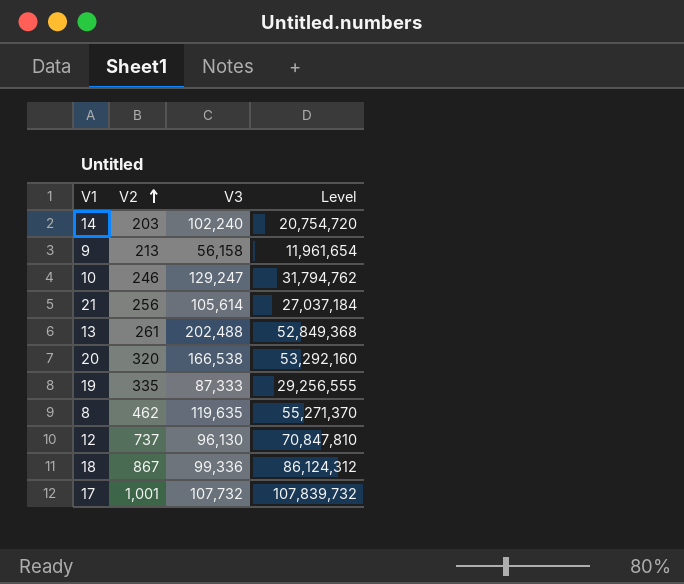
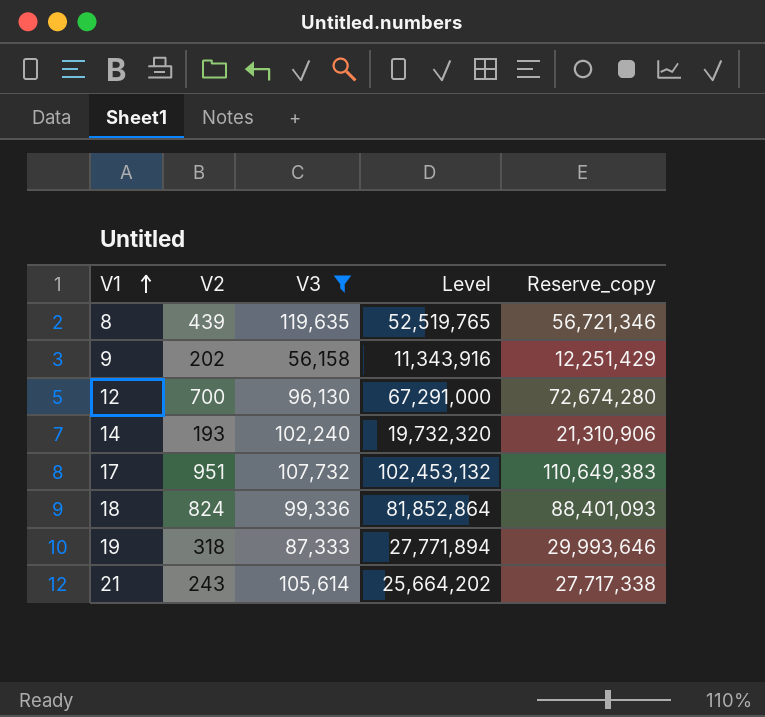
filter: none -> V3 <= 119,635
row order: V2 ascending -> V1 ascending
column Reserve_copy | formula: none -> [Level] * 1.08
8 | V2: 462 -> 439
8 | Level: 55,271,370 -> 52,519,765
9 | V2: 213 -> 202
9 | Level: 11,961,654 -> 11,343,916
12 | V2: 737 -> 700
12 | Level: 70,847,810 -> 67,291,000
14 | V2: 203 -> 193
14 | Level: 20,754,720 -> 19,732,320
17 | V2: 1,001 -> 951
17 | Level: 107,839,732 -> 102,453,132
18 | V2: 867 -> 824
18 | Level: 86,124,312 -> 81,852,864
19 | V2: 335 -> 318
19 | Level: 29,256,555 -> 27,771,894
21 | V2: 256 -> 243
21 | Level: 27,037,184 -> 25,664,202

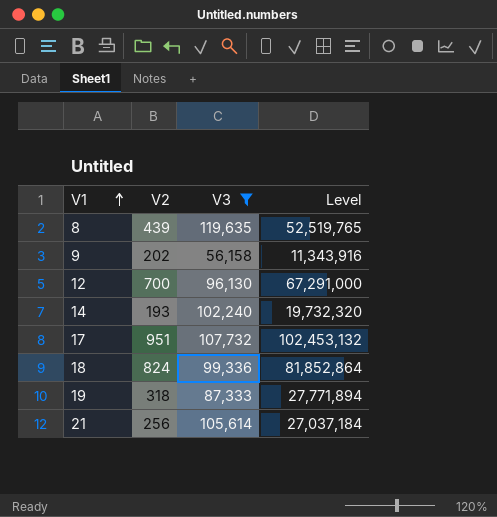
column Reserve_copy | formula: [Level] * 1.08 -> none
21 | V2: 243 -> 256
21 | Level: 25,664,202 -> 27,037,184

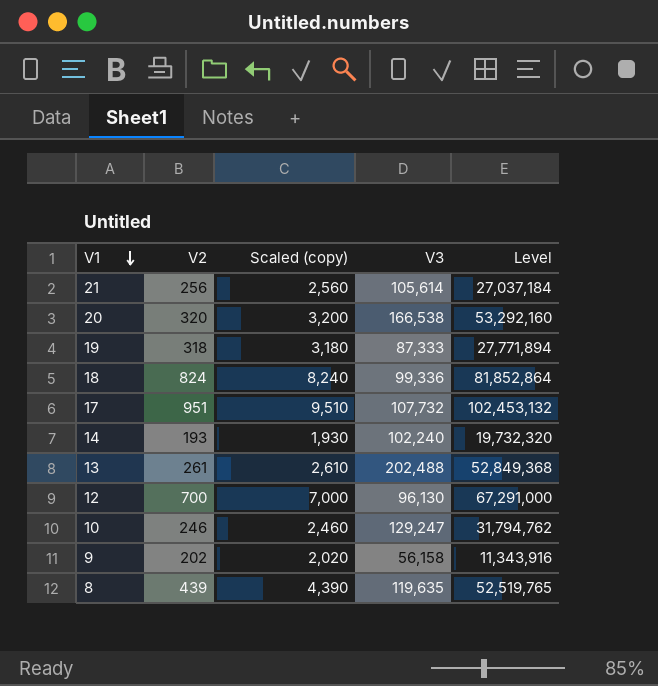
filter: V3 <= 119,635 -> none
row order: V1 ascending -> V1 descending
column Scaled (copy) | formula: none -> [V2] * 10

